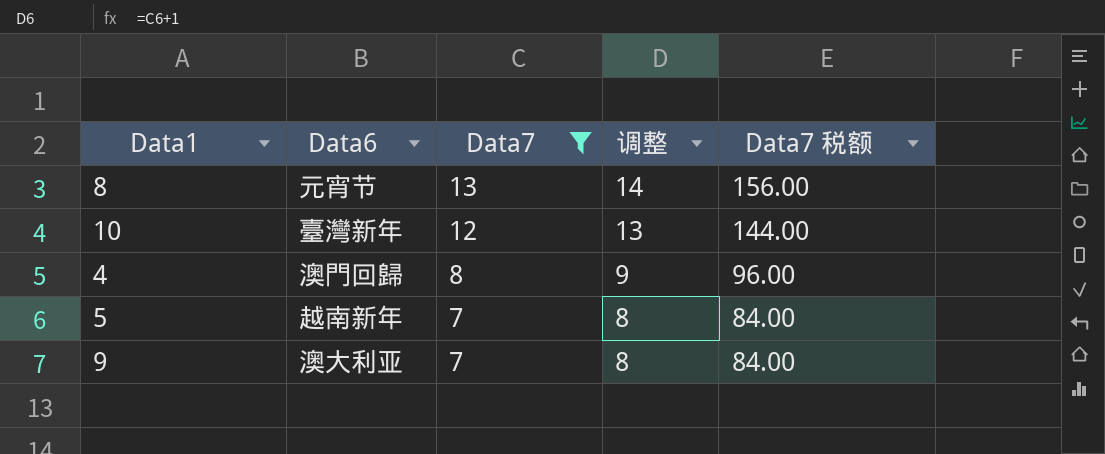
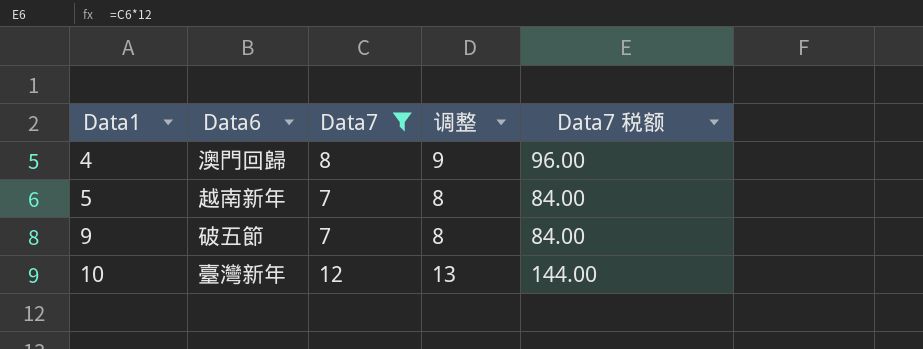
row order: Data7 descending -> Data1 ascending
row 8: 元宵节 | 13 | 14 | 156.00 -> none
9 | Data6: 澳大利亚 -> 破五節

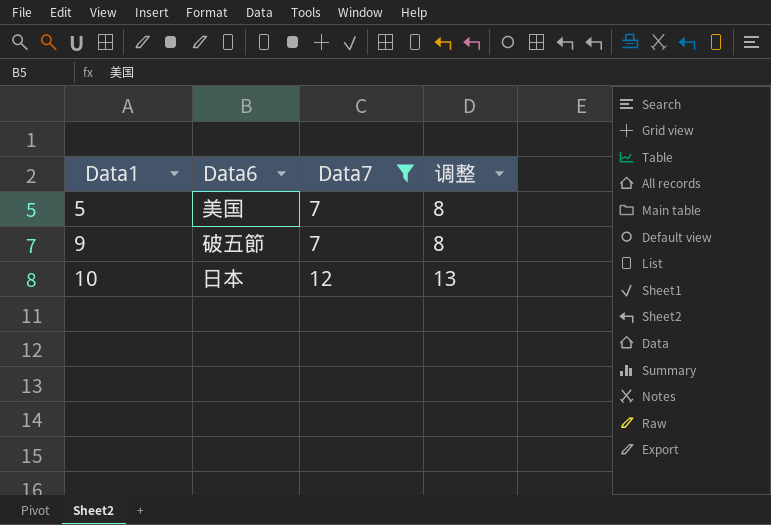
column Data7 税额 | formula: [Data7] * 12 -> none
row 4: 澳門回歸 | 8 | 9 | 96.00 -> none
5 | Data6: 越南新年 -> 美国
10 | Data6: 臺灣新年 -> 日本

